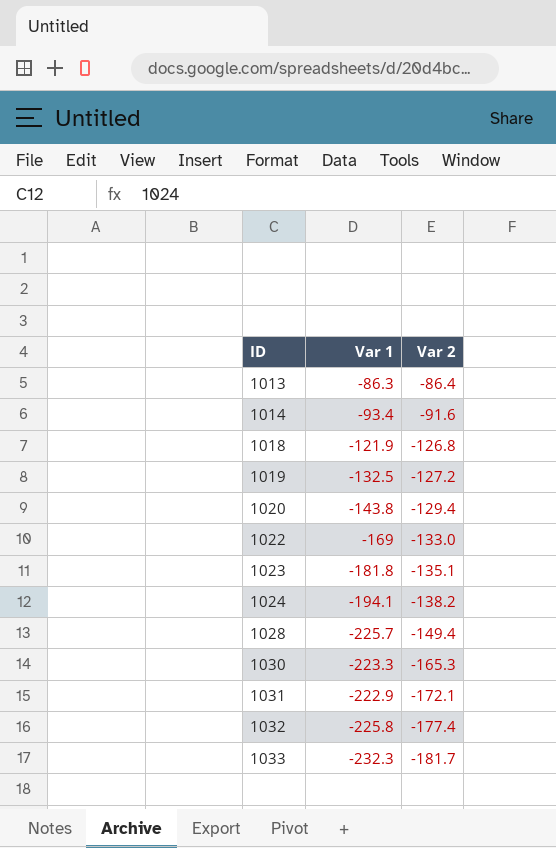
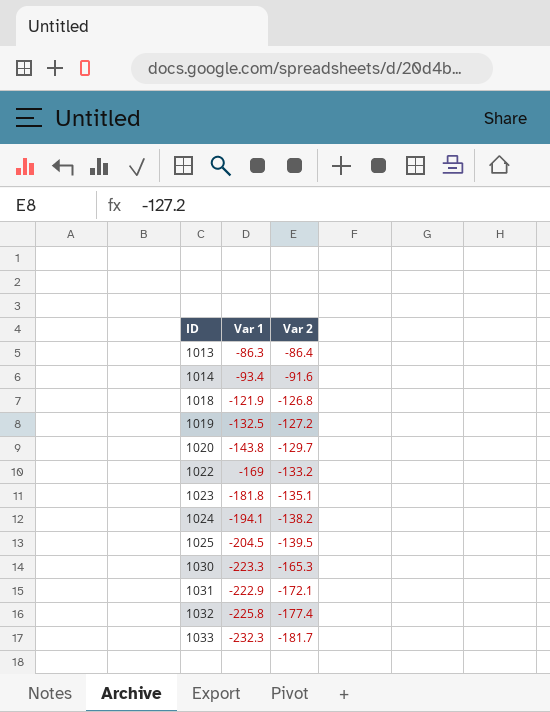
row 1028: -225.7 | -149.4 -> none
1020 | Var 2: -129.4 -> -129.7
1022 | Var 2: -133.0 -> -133.2
row 1025: none -> -204.5 | -139.5

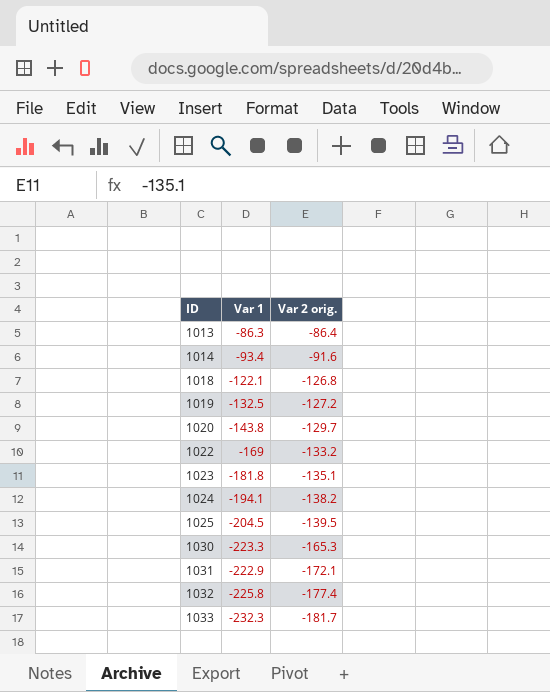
column name: Var 2 -> Var 2 orig.
1018 | Var 1: -121.9 -> -122.1

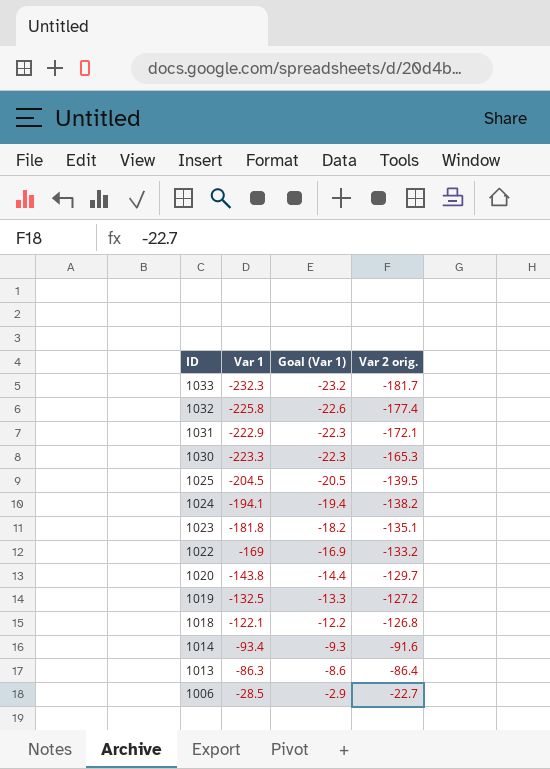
row order: ID ascending -> ID descending
column Goal (Var 1) | formula: none -> [Var 1] * 0.1
row 1006: none -> -28.5 | -2.9 | -22.7

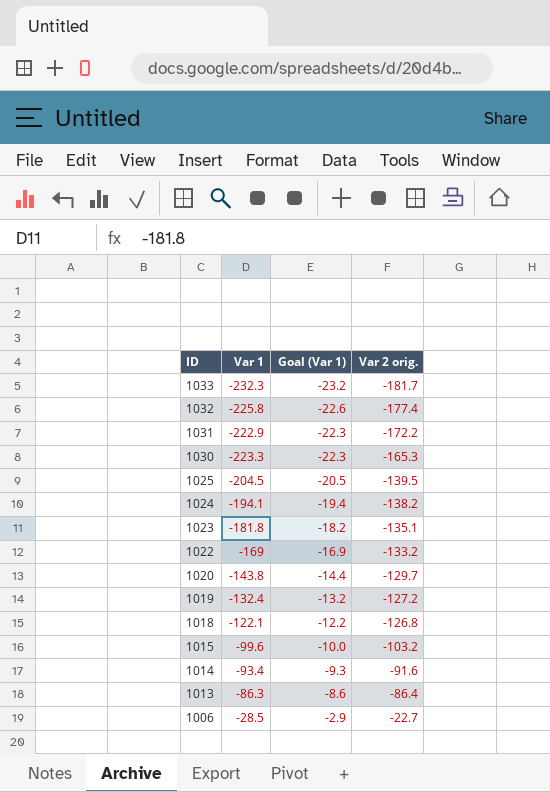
1031 | Var 2 orig.: -172.1 -> -172.2
1019 | Var 1: -132.5 -> -132.4
1019 | Goal (Var 1): -13.3 -> -13.2
row 1015: none -> -99.6 | -10.0 | -103.2

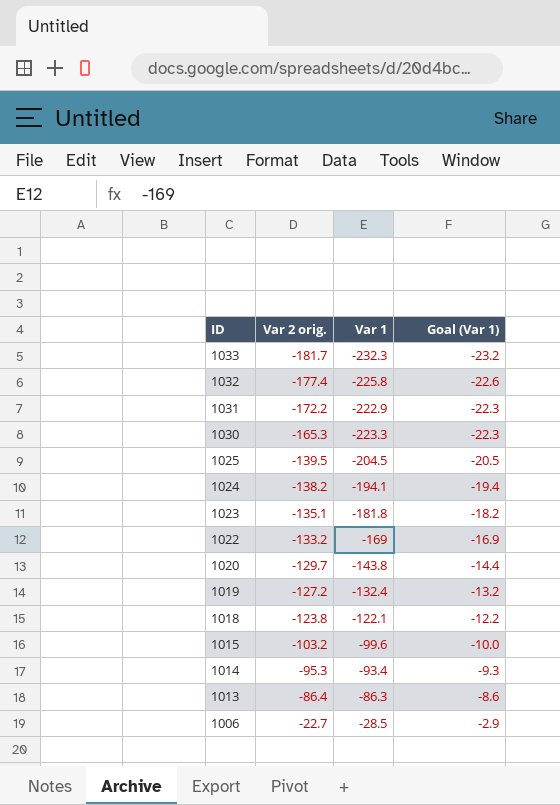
column Var 2 orig. | position: 4 -> 2
1018 | Var 2 orig.: -126.8 -> -123.8
1014 | Var 2 orig.: -91.6 -> -95.3

